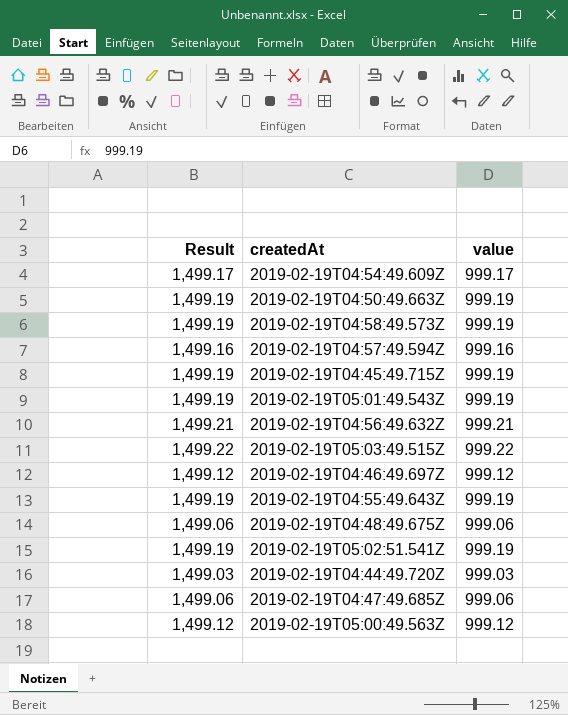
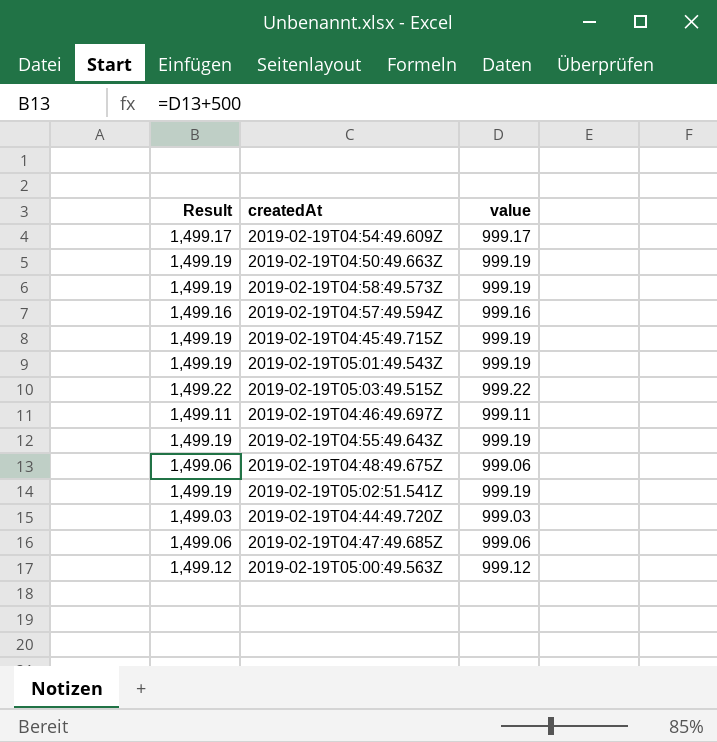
row 2019-02-19T04:56:49.632Z: 1,499.21 | 999.21 -> none
2019-02-19T04:46:49.697Z | Result: 1,499.12 -> 1,499.11
2019-02-19T04:46:49.697Z | value: 999.12 -> 999.11

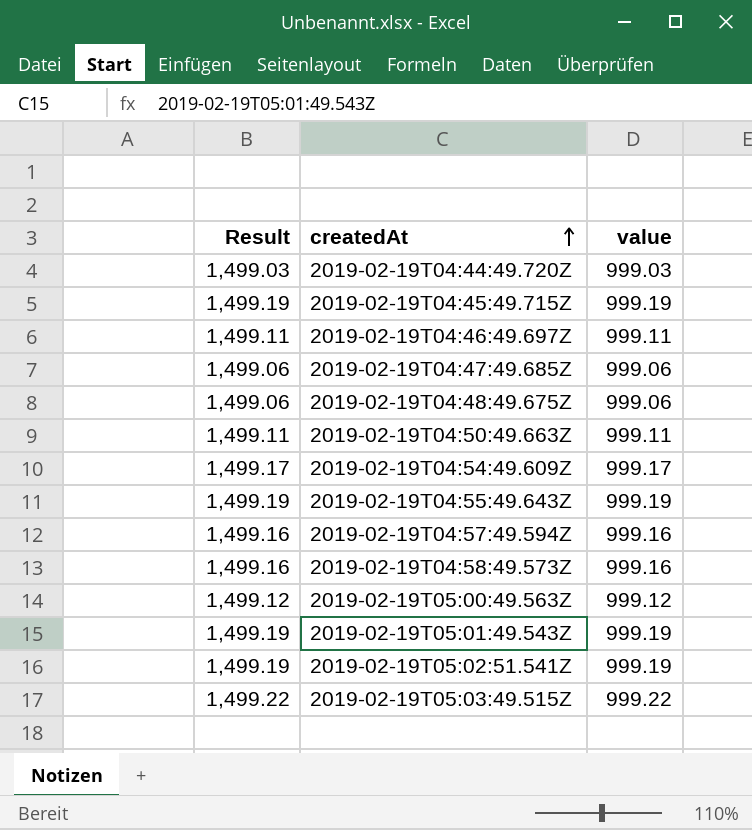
row order: none -> createdAt ascending
2019-02-19T04:50:49.663Z | Result: 1,499.19 -> 1,499.11
2019-02-19T04:50:49.663Z | value: 999.19 -> 999.11
2019-02-19T04:58:49.573Z | Result: 1,499.19 -> 1,499.16
2019-02-19T04:58:49.573Z | value: 999.19 -> 999.16

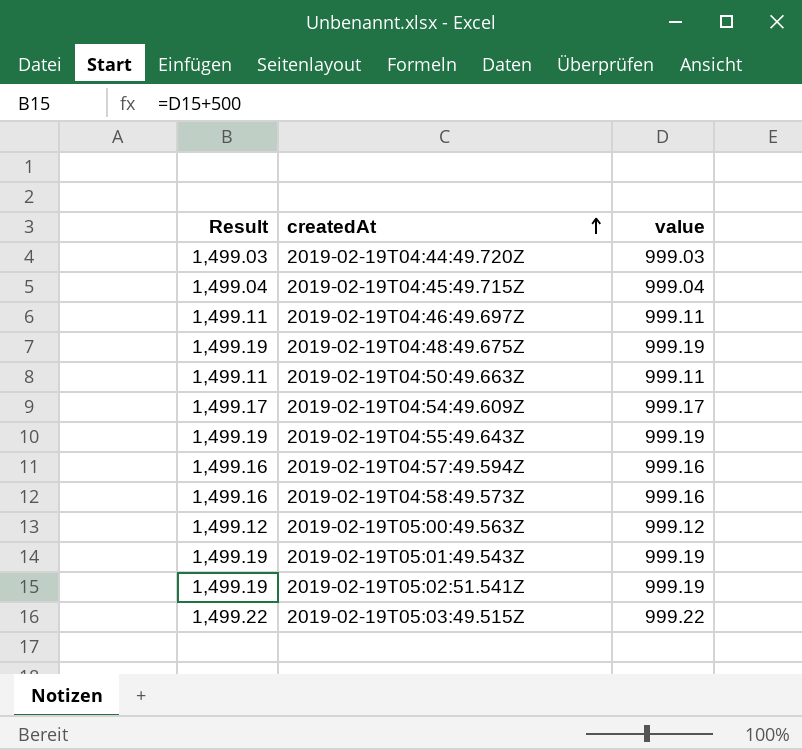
row 2019-02-19T04:47:49.685Z: 1,499.06 | 999.06 -> none
2019-02-19T04:45:49.715Z | Result: 1,499.19 -> 1,499.04
2019-02-19T04:45:49.715Z | value: 999.19 -> 999.04
2019-02-19T04:48:49.675Z | Result: 1,499.06 -> 1,499.19
2019-02-19T04:48:49.675Z | value: 999.06 -> 999.19

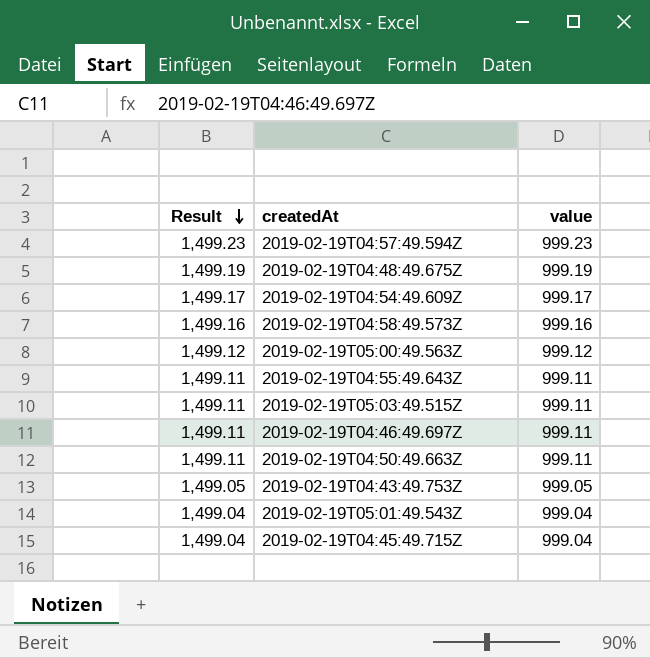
row order: createdAt ascending -> Result descending
row 2019-02-19T04:44:49.720Z: 1,499.03 | 999.03 -> none
row 2019-02-19T05:02:51.541Z: 1,499.19 | 999.19 -> none
2019-02-19T04:57:49.594Z | Result: 1,499.16 -> 1,499.23
2019-02-19T04:57:49.594Z | value: 999.16 -> 999.23
2019-02-19T04:55:49.643Z | Result: 1,499.19 -> 1,499.11
2019-02-19T04:55:49.643Z | value: 999.19 -> 999.11
2019-02-19T05:03:49.515Z | Result: 1,499.22 -> 1,499.11
2019-02-19T05:03:49.515Z | value: 999.22 -> 999.11
row 2019-02-19T04:43:49.753Z: none -> 1,499.05 | 999.05
2019-02-19T05:01:49.543Z | Result: 1,499.19 -> 1,499.04
2019-02-19T05:01:49.543Z | value: 999.19 -> 999.04

